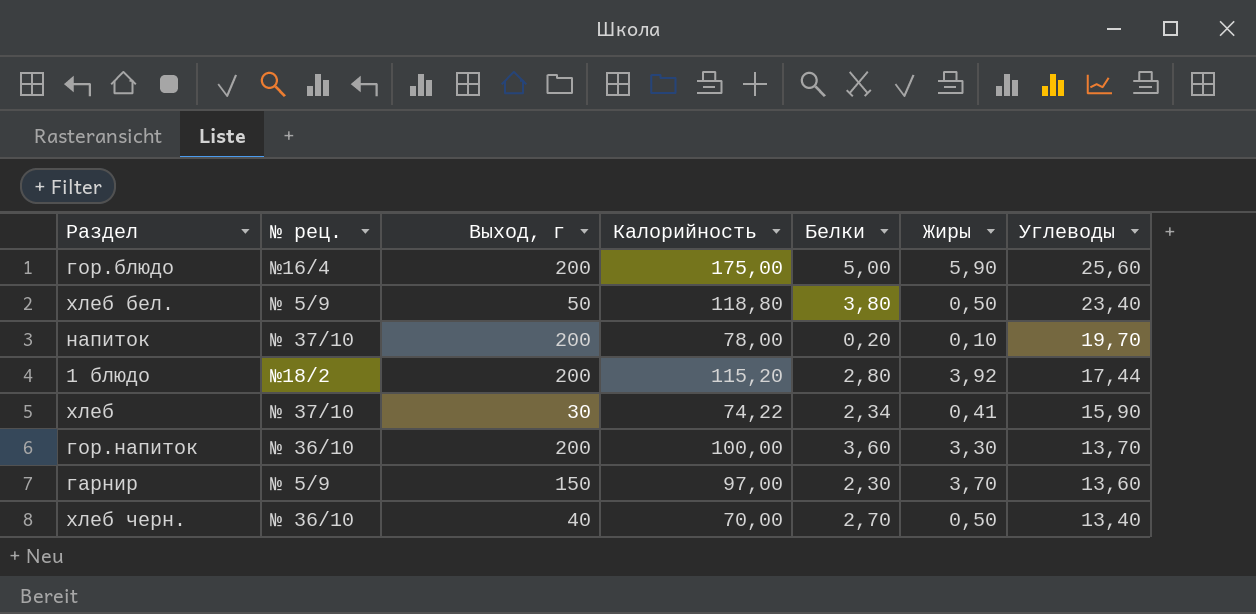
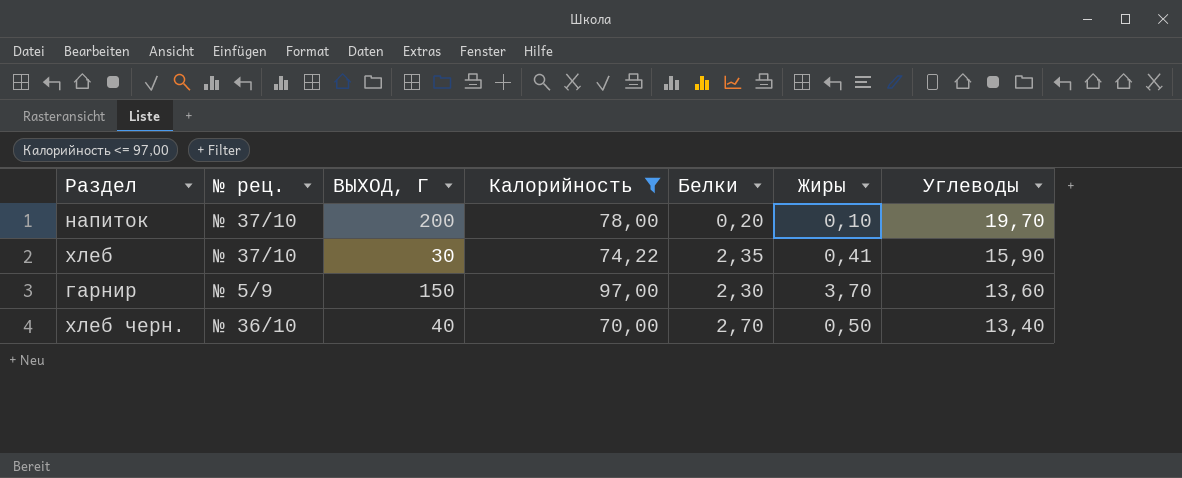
filter: none -> Калорийность <= 97,00
column name: Выход, г -> ВЫХОД, Г
хлеб | Белки: 2,34 -> 2,35

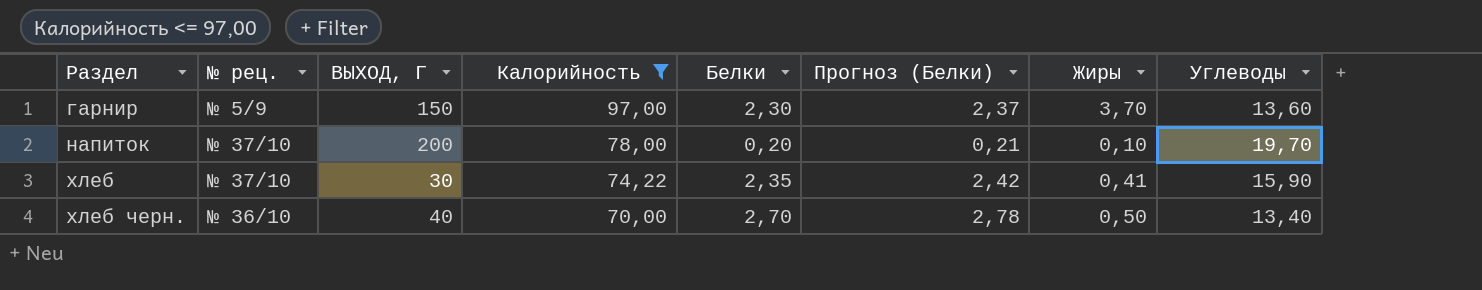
row order: Углеводы descending -> Раздел ascending
column Прогноз (Белки) | formula: none -> [Белки] * 1,03

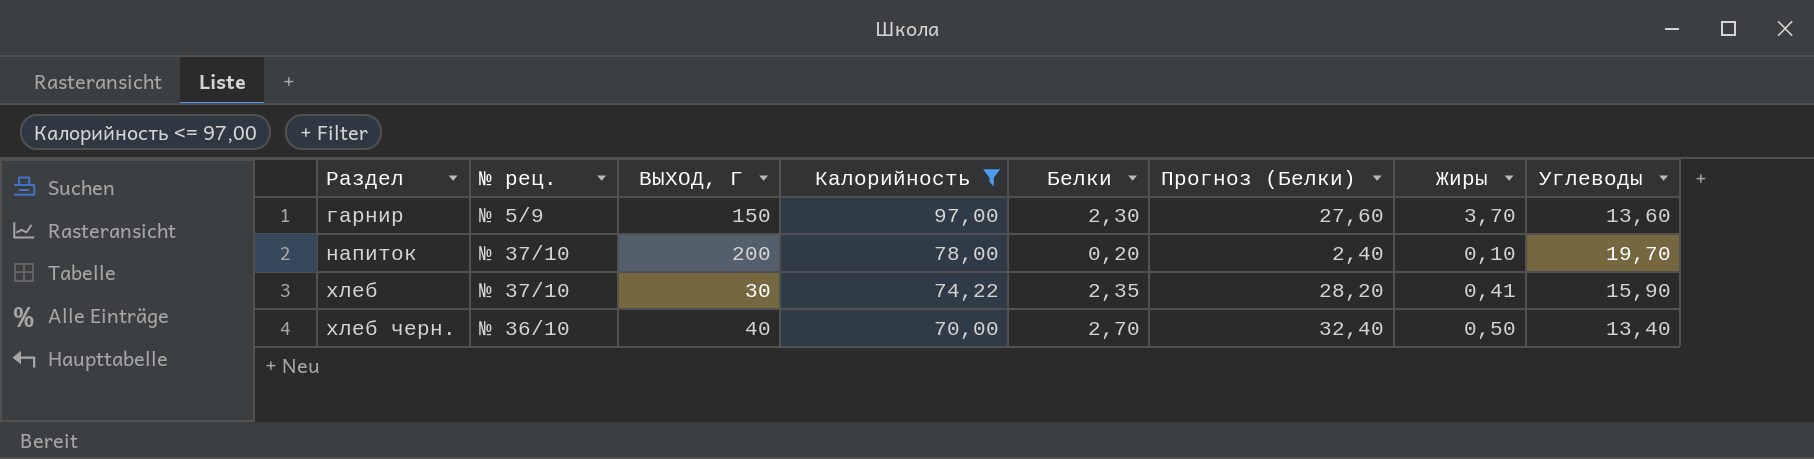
column Прогноз (Белки) | formula: [Белки] * 1,03 -> [Белки] * 12

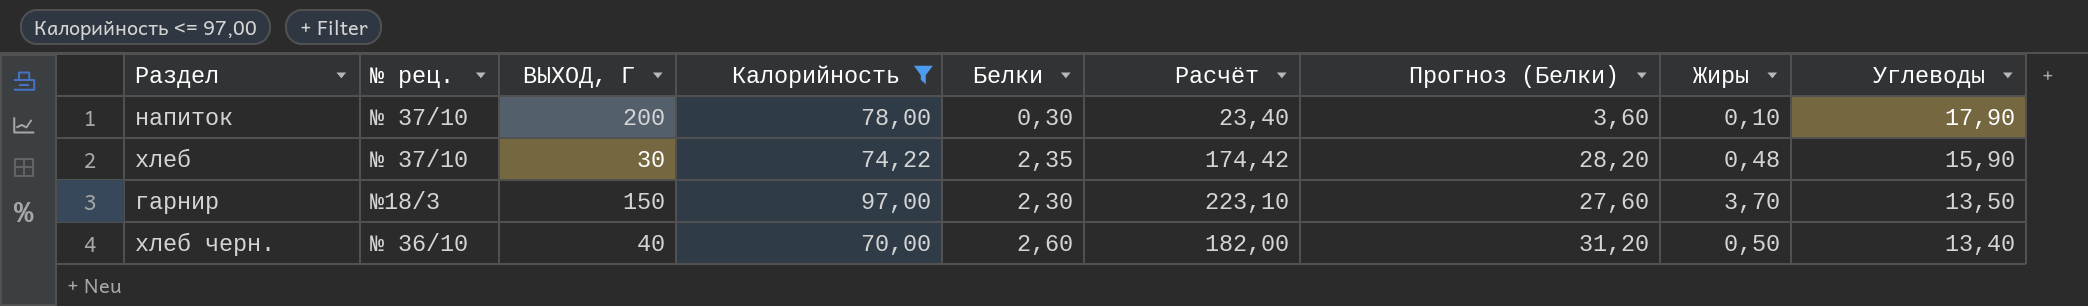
row order: Раздел ascending -> Углеводы descending
column Расчёт | formula: none -> [Калорийность] * [Белки]
напиток | Белки: 0,20 -> 0,30
напиток | Прогноз (Белки): 2,40 -> 3,60
напиток | Углеводы: 19,70 -> 17,90
хлеб | Жиры: 0,41 -> 0,48
гарнир | № рец.: № 5/9 -> №18/3
гарнир | Углеводы: 13,60 -> 13,50
хлеб черн. | Белки: 2,70 -> 2,60
хлеб черн. | Прогноз (Белки): 32,40 -> 31,20

